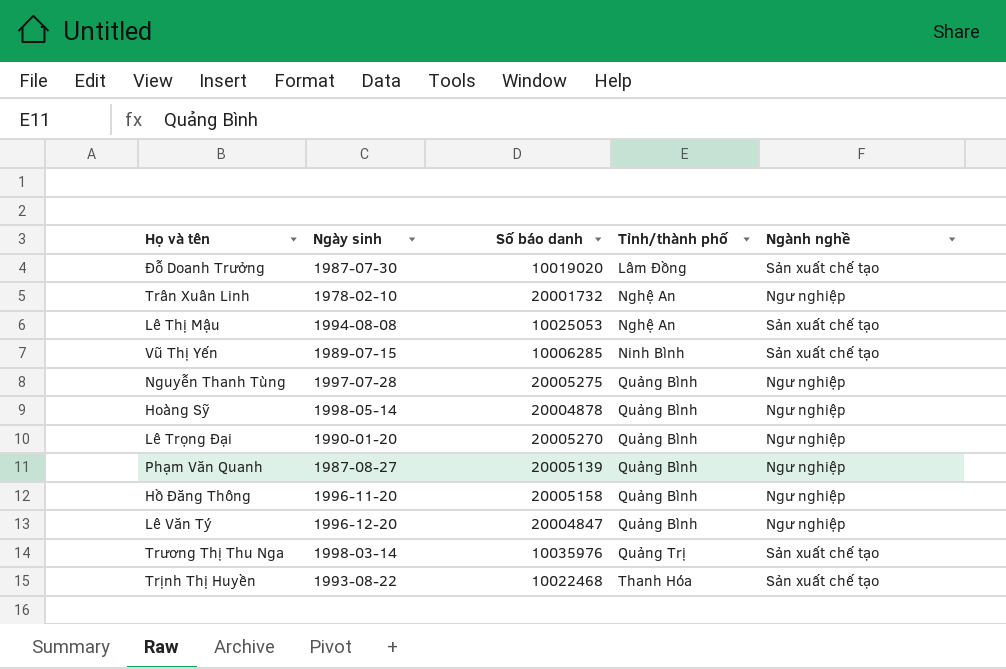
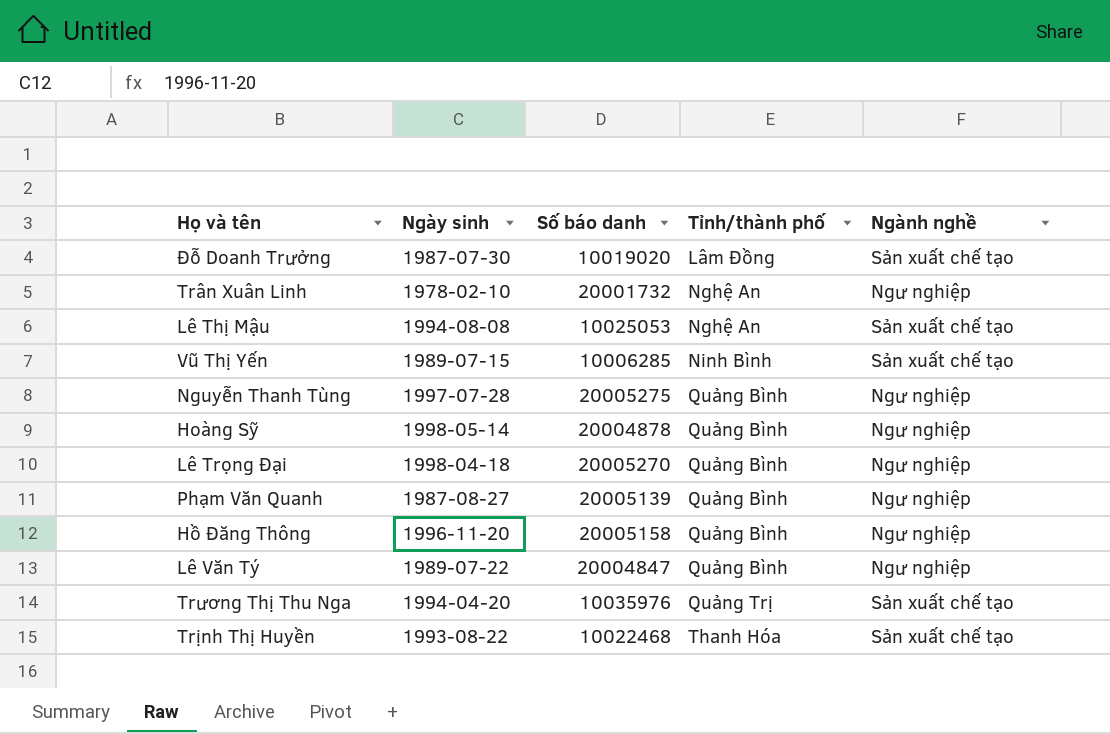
Lê Trọng Đại | Ngày sinh: 1990-01-20 -> 1998-04-18
Lê Văn Tý | Ngày sinh: 1996-12-20 -> 1989-07-22
Trương Thị Thu Nga | Ngày sinh: 1998-03-14 -> 1994-04-20

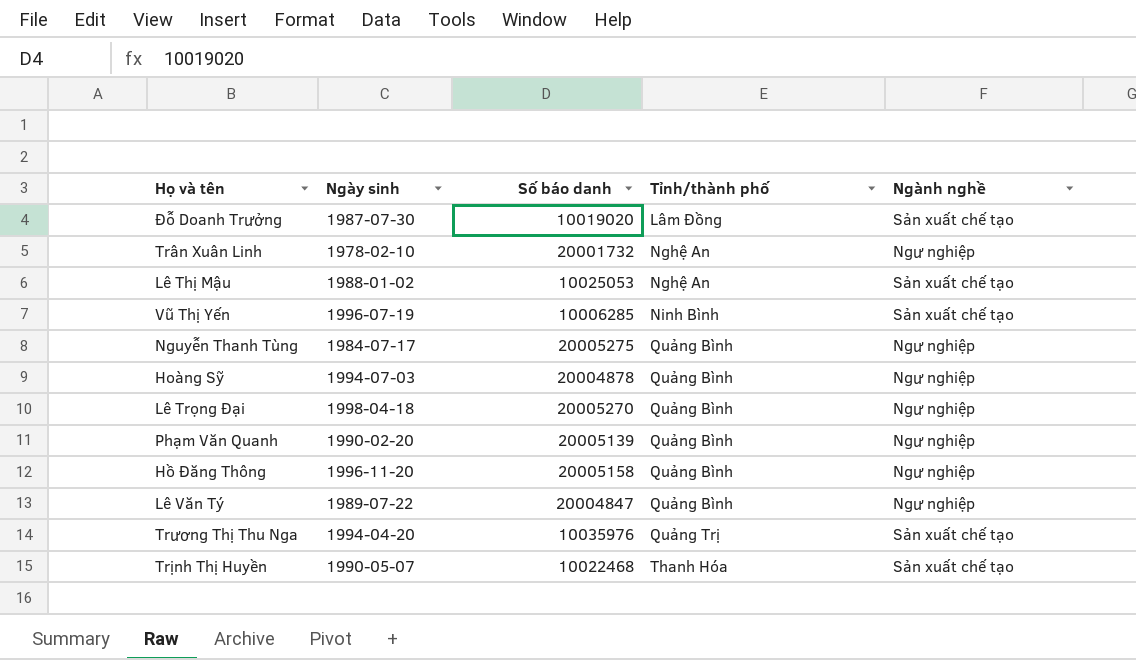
Lê Thị Mậu | Ngày sinh: 1994-08-08 -> 1988-01-02
Vũ Thị Yến | Ngày sinh: 1989-07-15 -> 1996-07-19
Nguyễn Thanh Tùng | Ngày sinh: 1997-07-28 -> 1984-07-17
Hoàng Sỹ | Ngày sinh: 1998-05-14 -> 1994-07-03
Phạm Văn Quanh | Ngày sinh: 1987-08-27 -> 1990-02-20
Trịnh Thị Huyền | Ngày sinh: 1993-08-22 -> 1990-05-07

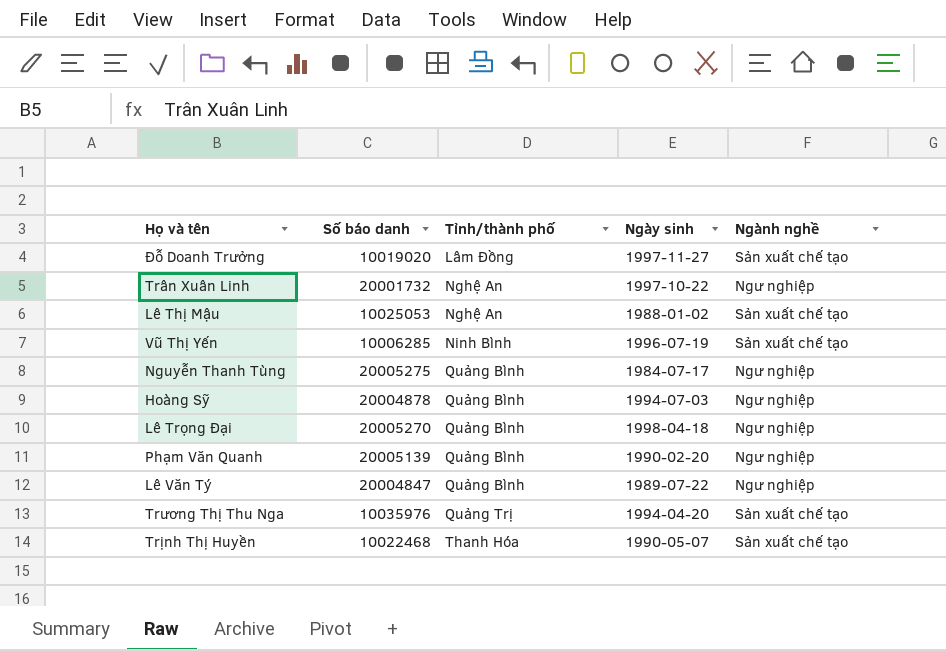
column Ngày sinh | position: 2 -> 4
row Hồ Đăng Thông: 1996-11-20 | 20005158 | Quảng Bình | Ngư nghiệp -> none
Đỗ Doanh Trưởng | Ngày sinh: 1987-07-30 -> 1997-11-27
Trân Xuân Linh | Ngày sinh: 1978-02-10 -> 1997-10-22

